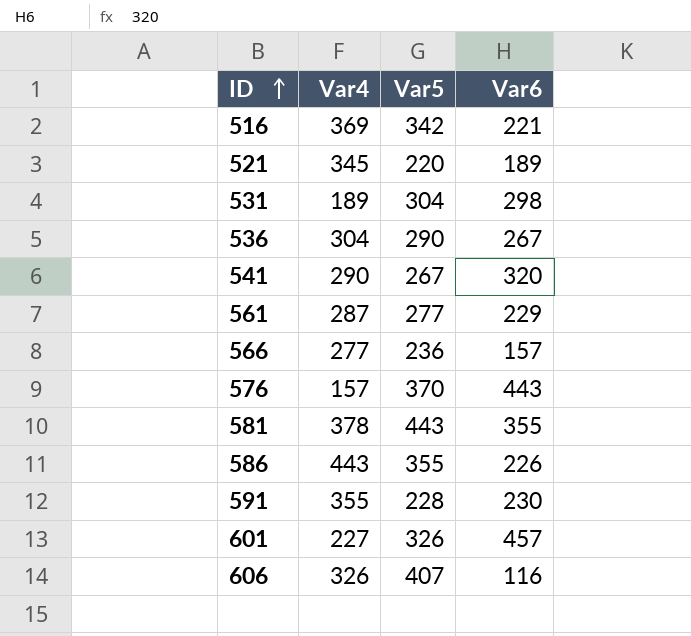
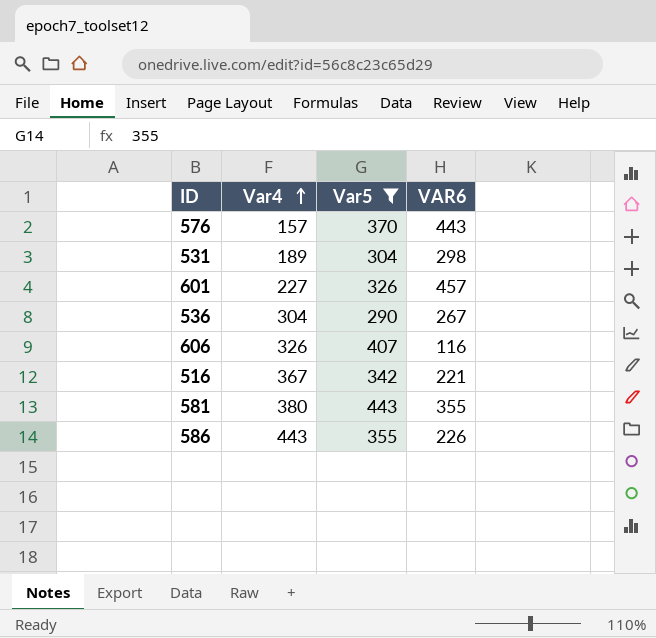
filter: none -> Var5 >= 290
row order: ID ascending -> Var4 ascending
column name: Var6 -> VAR6
516 | Var4: 369 -> 367
581 | Var4: 378 -> 380

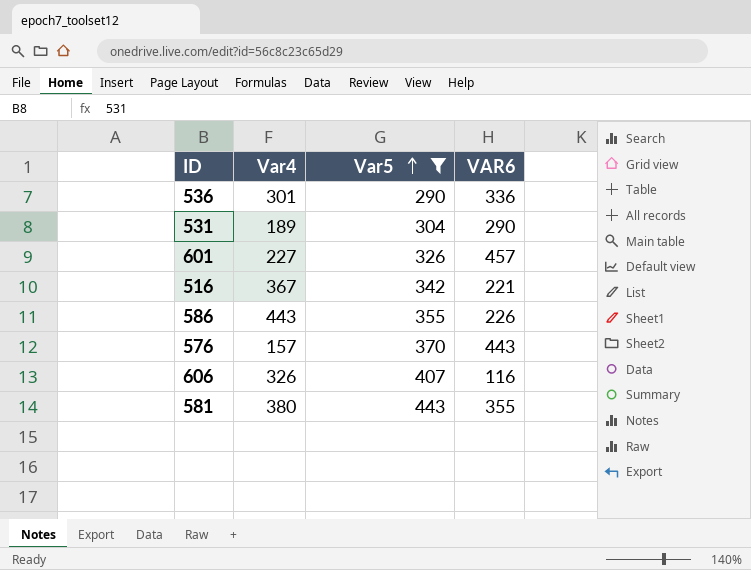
row order: Var4 ascending -> Var5 ascending
536 | Var4: 304 -> 301
536 | VAR6: 267 -> 336
531 | VAR6: 298 -> 290

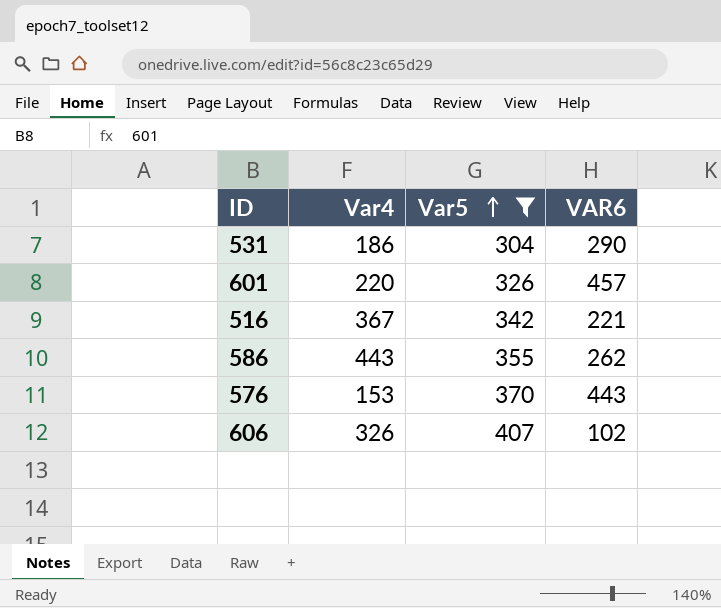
row 536: 301 | 290 | 336 -> none
row 581: 380 | 443 | 355 -> none
531 | Var4: 189 -> 186
601 | Var4: 227 -> 220
586 | VAR6: 226 -> 262
576 | Var4: 157 -> 153
606 | VAR6: 116 -> 102

